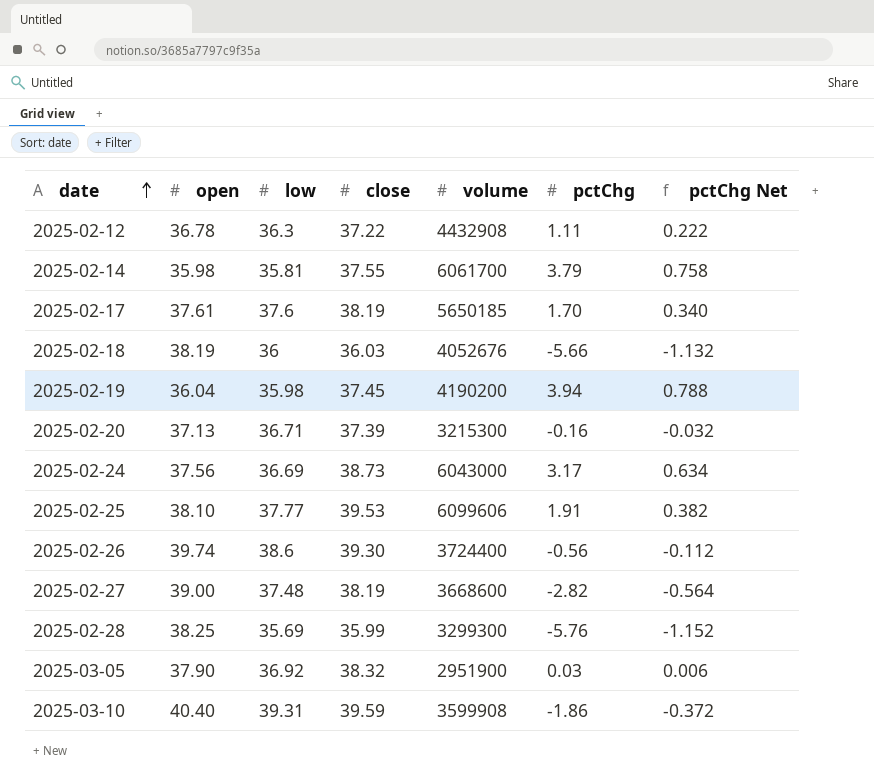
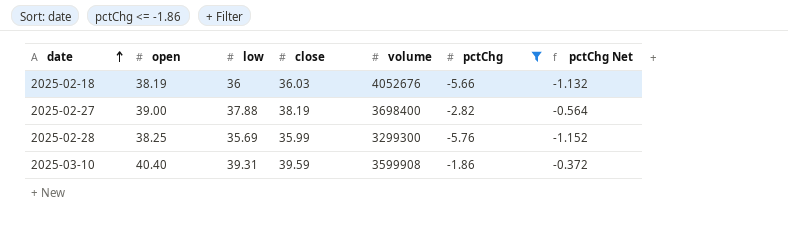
filter: none -> pctChg <= -1.86
2025-02-27 | low: 37.48 -> 37.88
2025-02-27 | volume: 3668600 -> 3698400

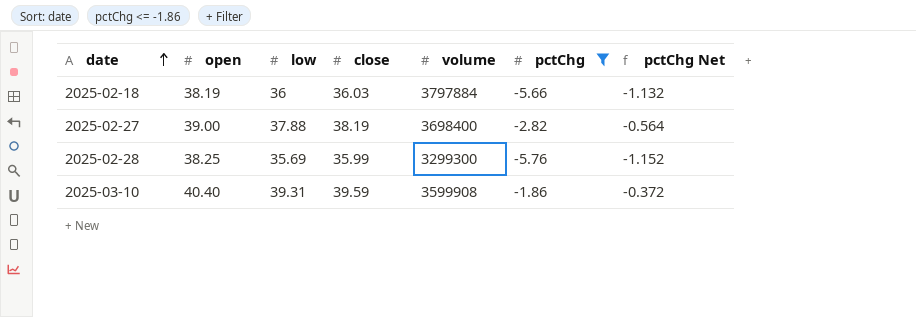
2025-02-18 | volume: 4052676 -> 3797884

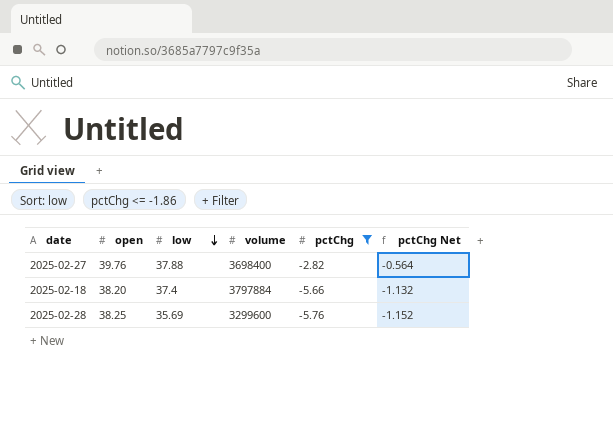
row order: date ascending -> low descending
column close | position: 4 -> none
row 2025-03-10: 40.40 | 39.31 | 39.59 | 3599908 | -1.86 | -0.372 -> none
2025-02-27 | open: 39.00 -> 39.76
2025-02-18 | open: 38.19 -> 38.20
2025-02-18 | low: 36 -> 37.4
2025-02-28 | volume: 3299300 -> 3299600

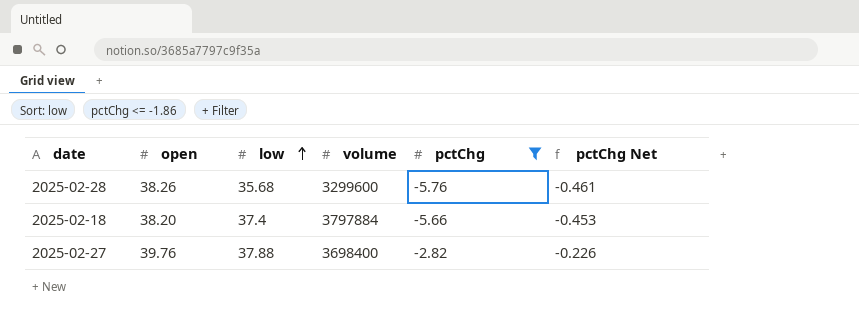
row order: low descending -> low ascending
column pctChg Net | formula: [pctChg] * 0.2 -> [pctChg] * 0.08
2025-02-28 | open: 38.25 -> 38.26
2025-02-28 | low: 35.69 -> 35.68

